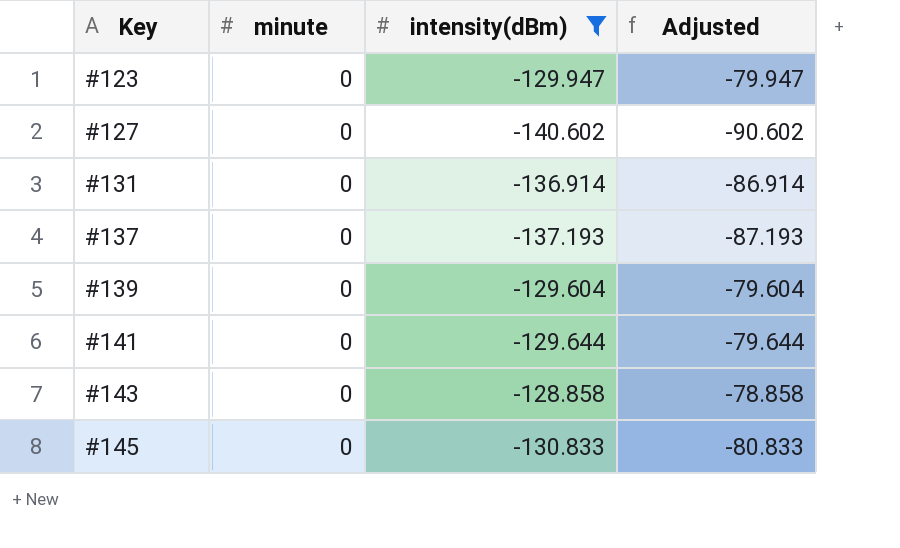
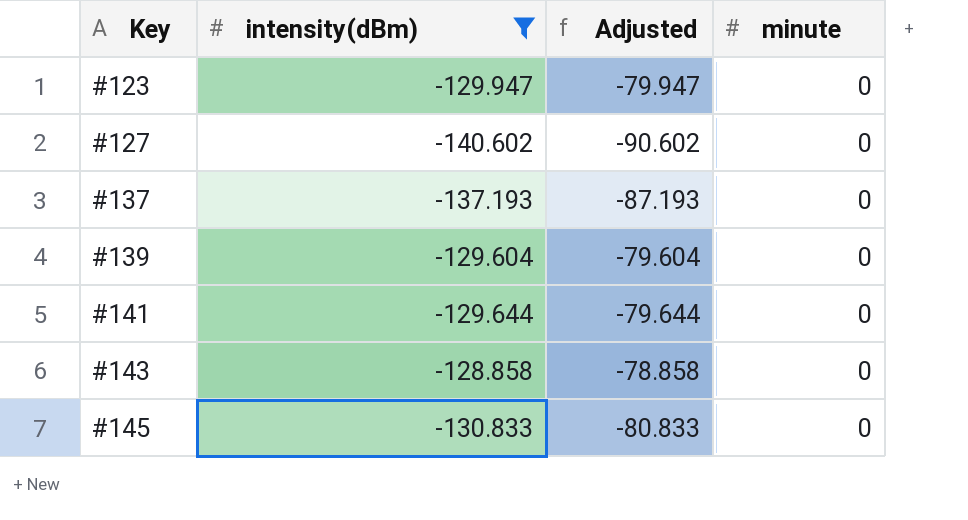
column minute | position: 2 -> 4
row #131: 0 | -136.914 | -86.914 -> none

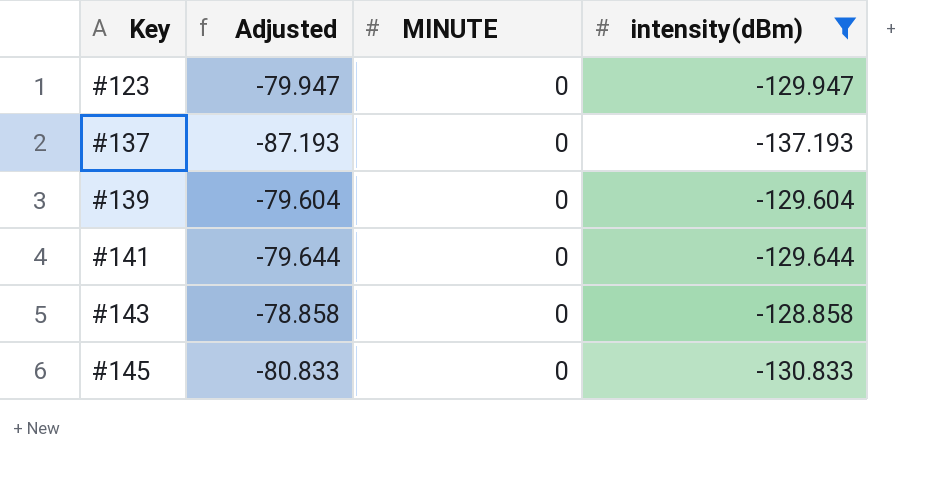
column name: minute -> MINUTE
column intensity(dBm) | position: 2 -> 4
row #127: -140.602 | -90.602 | 0 -> none

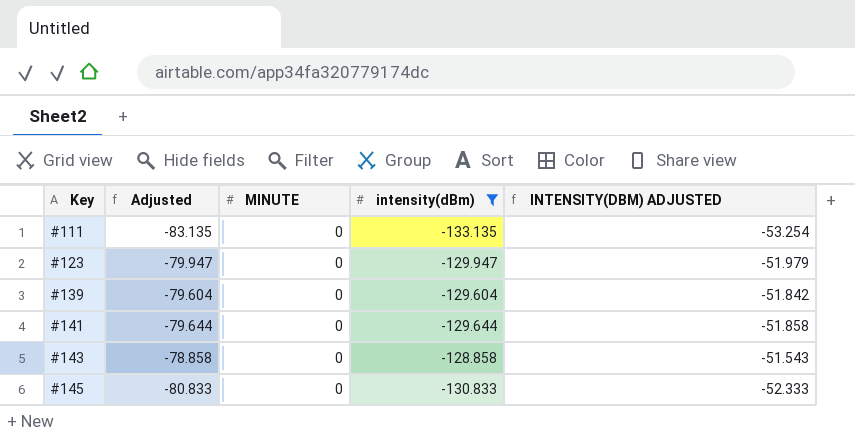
column INTENSITY(DBM) ADJUSTED | formula: none -> [intensity(dBm)] * 0.4
row #137: -87.193 | 0 | -137.193 -> none
row #111: none -> -83.135 | 0 | -133.135 | -53.254

